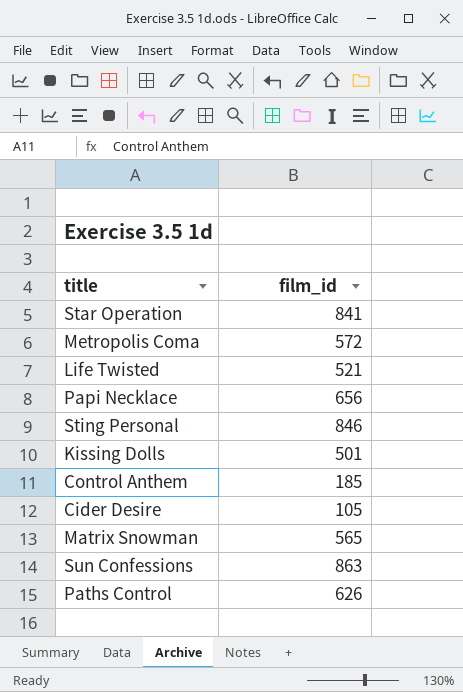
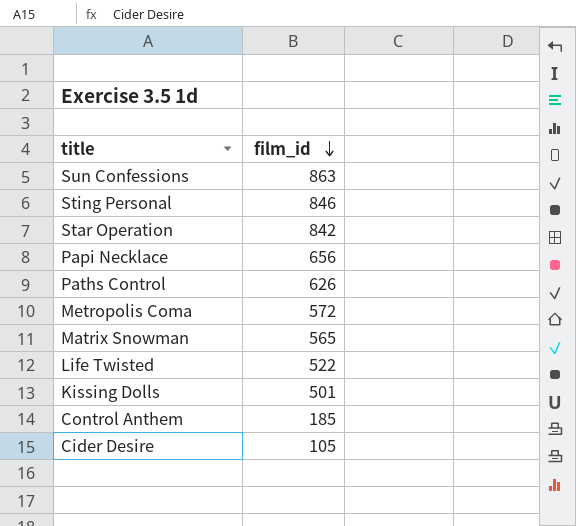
row order: none -> film_id descending
Star Operation | film_id: 841 -> 842
Life Twisted | film_id: 521 -> 522

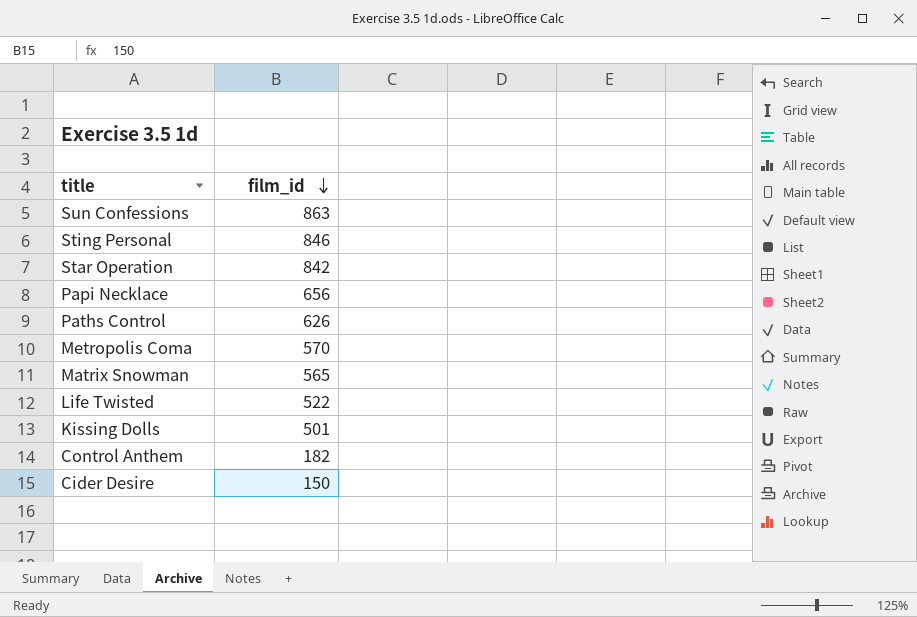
Metropolis Coma | film_id: 572 -> 570
Control Anthem | film_id: 185 -> 182
Cider Desire | film_id: 105 -> 150

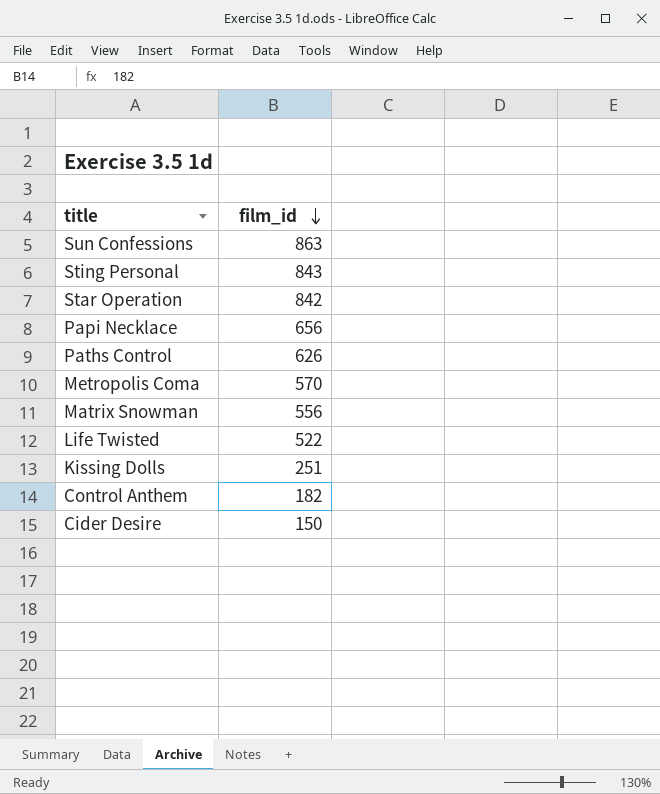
Sting Personal | film_id: 846 -> 843
Matrix Snowman | film_id: 565 -> 556
Kissing Dolls | film_id: 501 -> 251

